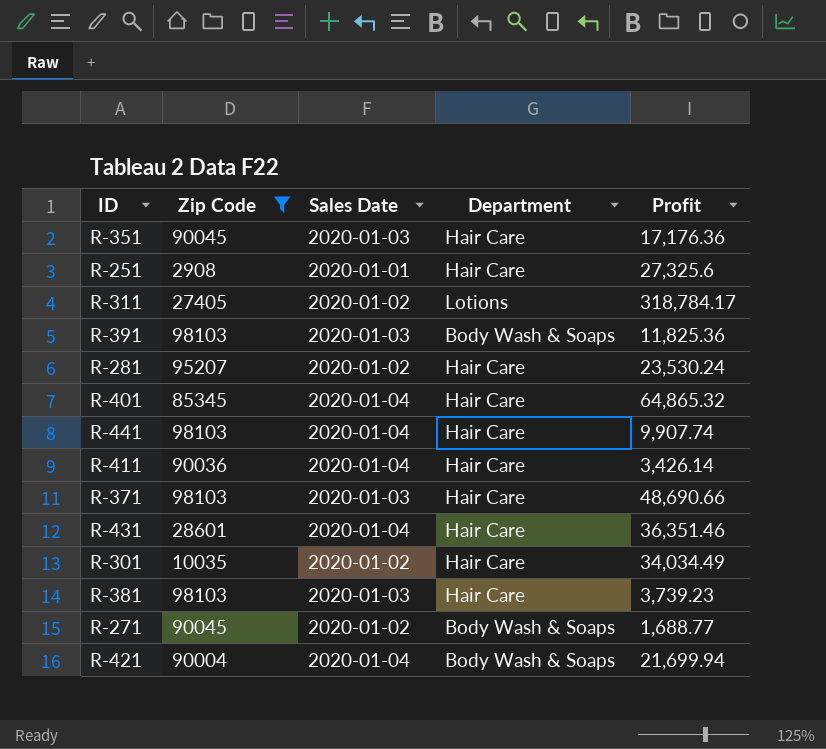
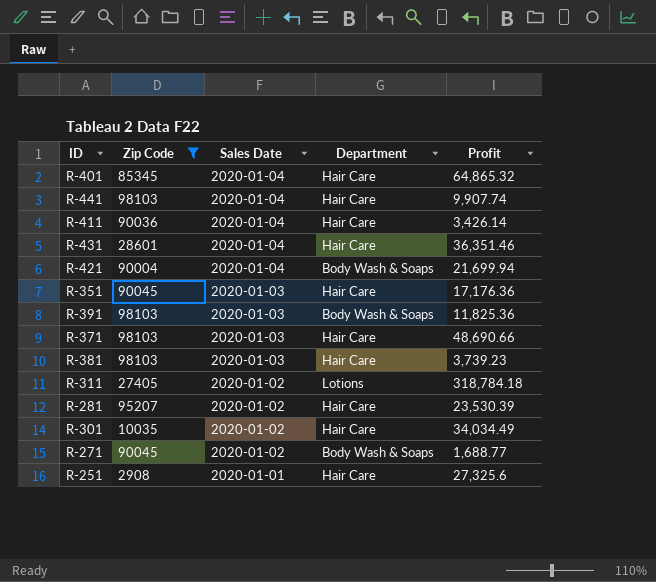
row order: none -> Sales Date descending
R-311 | Profit: 318,784.17 -> 318,784.18
R-281 | Profit: 23,530.24 -> 23,530.39

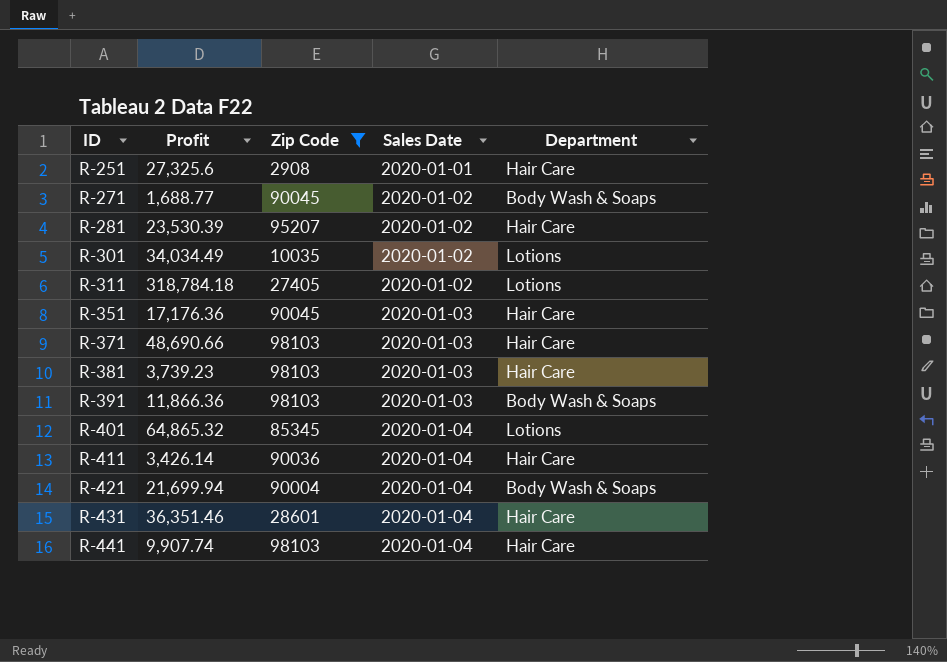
row order: Sales Date descending -> ID ascending
column Profit | position: 5 -> 2
R-301 | Department: Hair Care -> Lotions
R-391 | Profit: 11,825.36 -> 11,866.36
R-401 | Department: Hair Care -> Lotions

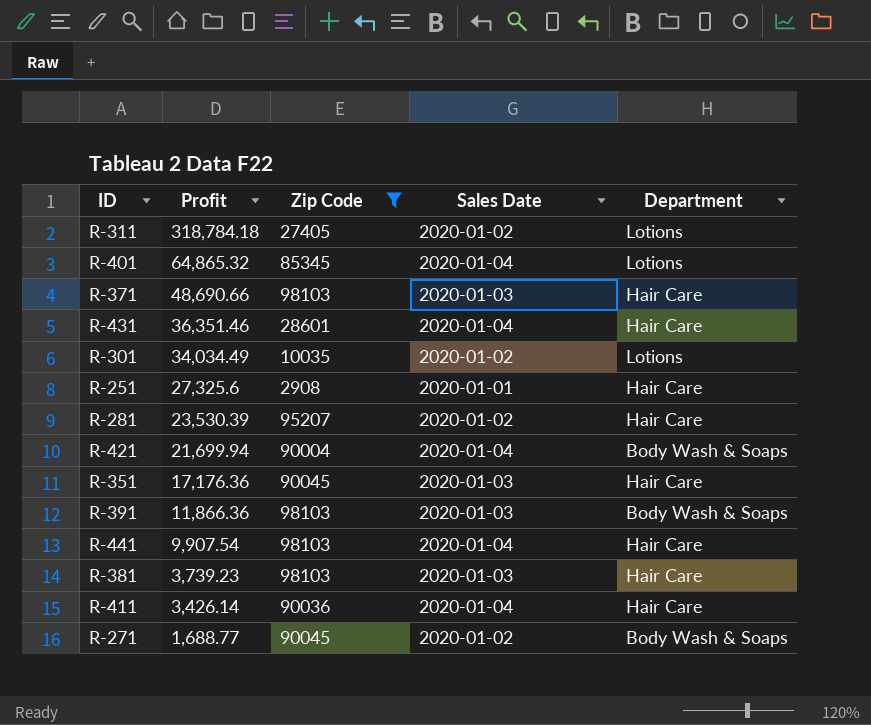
row order: ID ascending -> Profit descending
R-441 | Profit: 9,907.74 -> 9,907.54

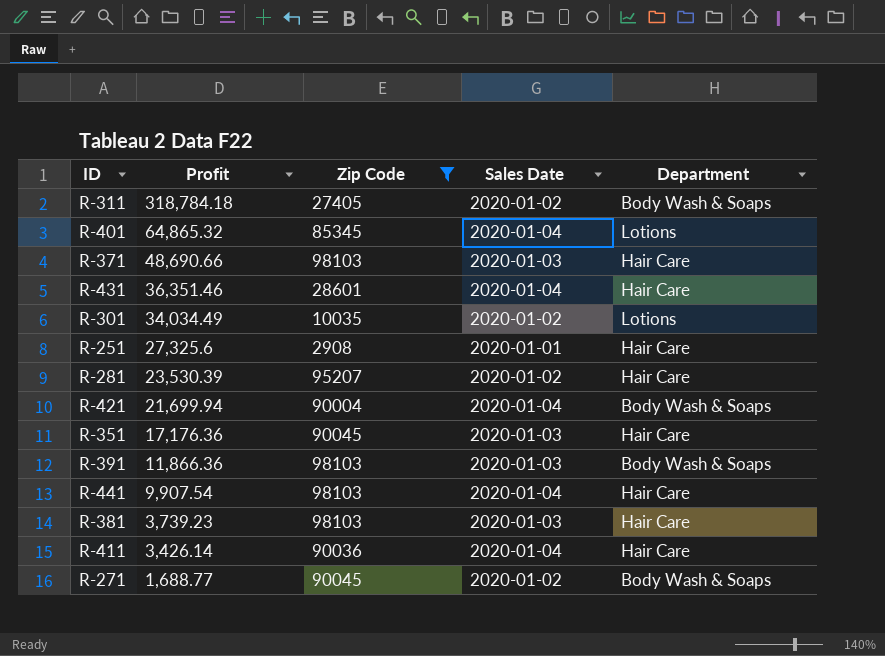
R-311 | Department: Lotions -> Body Wash & Soaps

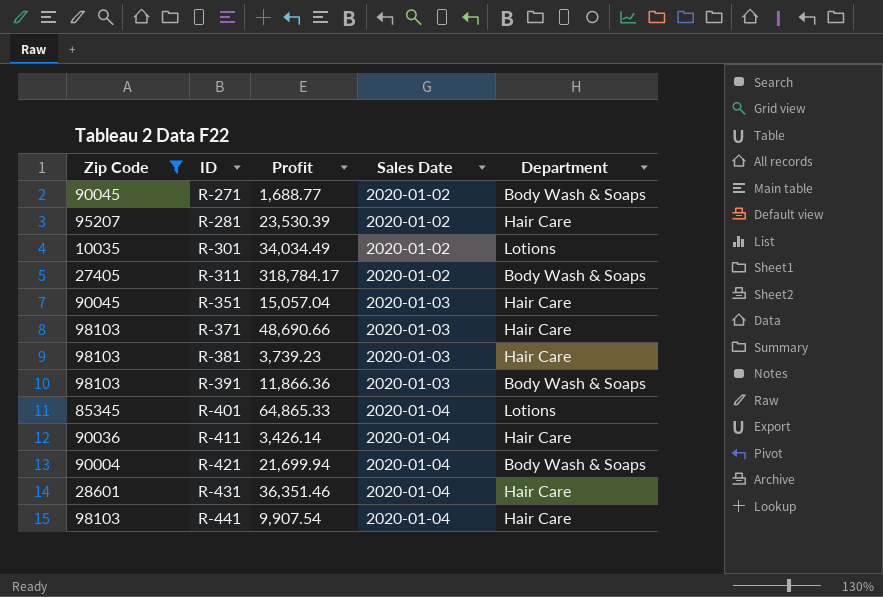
row order: Profit descending -> ID ascending
column Zip Code | position: 3 -> 1
row R-251: 27,325.6 | 2908 | 2020-01-01 | Hair Care -> none
R-311 | Profit: 318,784.18 -> 318,784.17
R-351 | Profit: 17,176.36 -> 15,057.04
R-401 | Profit: 64,865.32 -> 64,865.33

